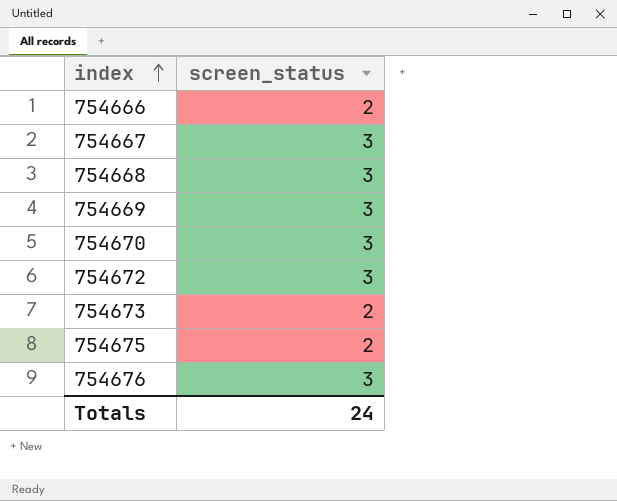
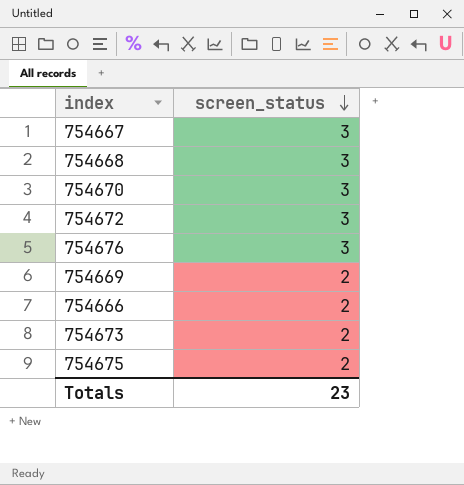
row order: index ascending -> screen_status descending
754669 | screen_status: 3 -> 2
Totals | screen_status: 24 -> 23

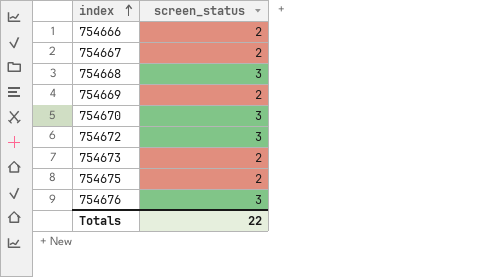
row order: screen_status descending -> index ascending
754667 | screen_status: 3 -> 2
Totals | screen_status: 23 -> 22

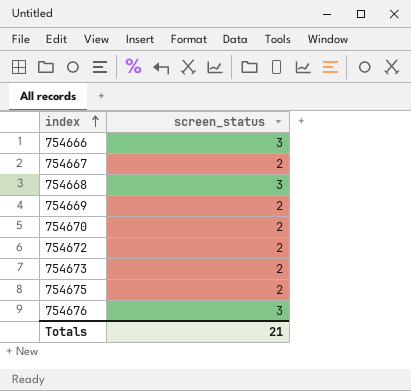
754666 | screen_status: 2 -> 3
754670 | screen_status: 3 -> 2
754672 | screen_status: 3 -> 2
Totals | screen_status: 22 -> 21

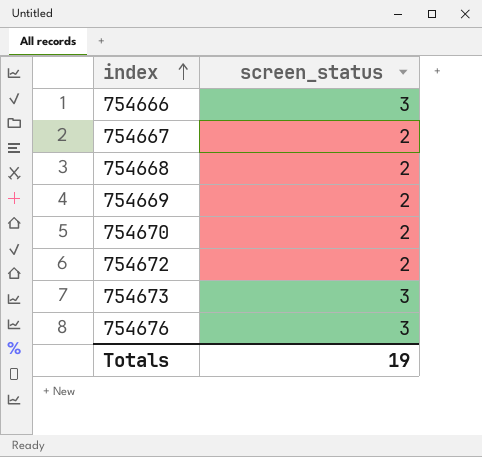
row 754675: 2 -> none
754668 | screen_status: 3 -> 2
754673 | screen_status: 2 -> 3
Totals | screen_status: 21 -> 19

